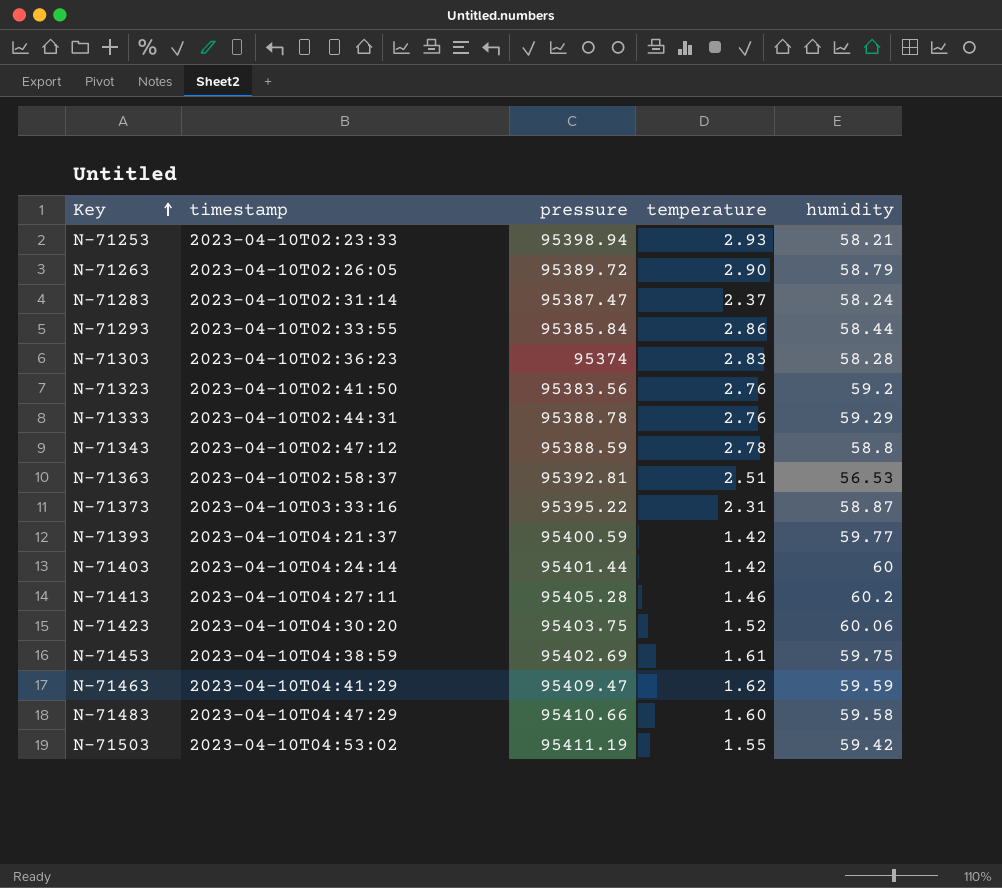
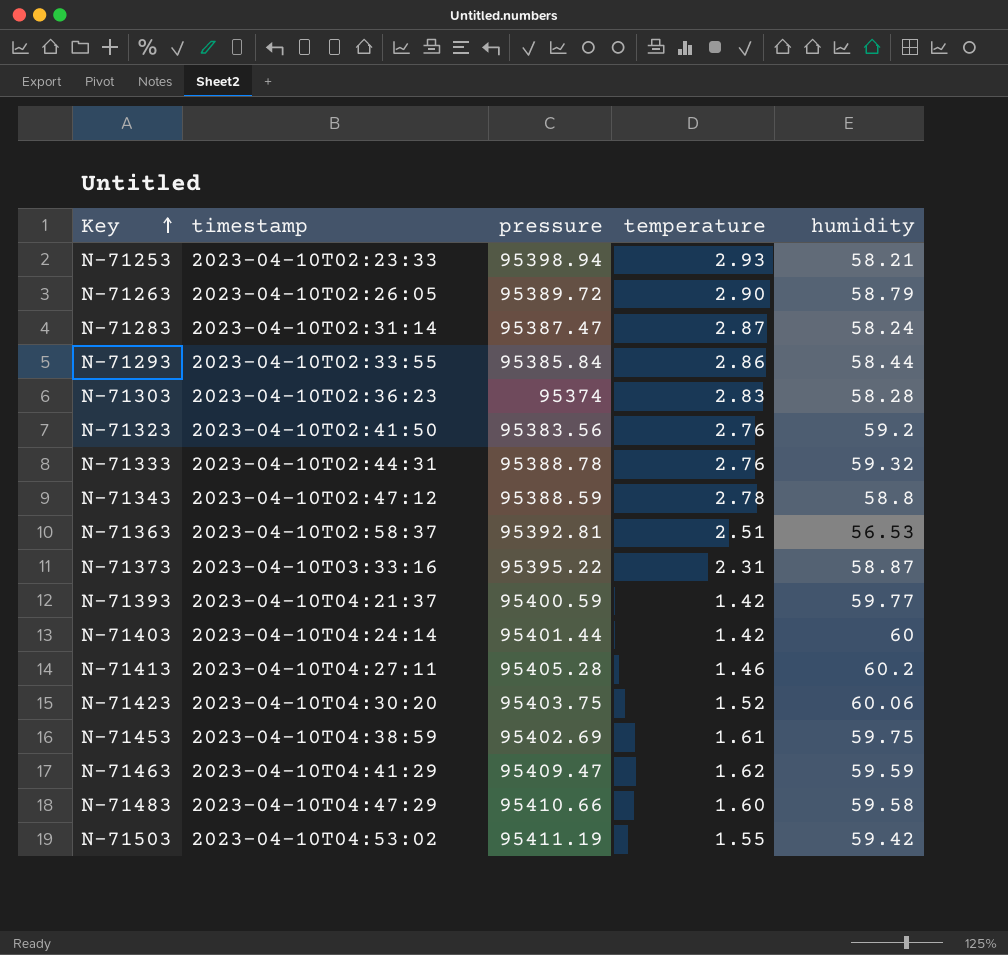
N-71283 | temperature: 2.37 -> 2.87
N-71333 | humidity: 59.29 -> 59.32

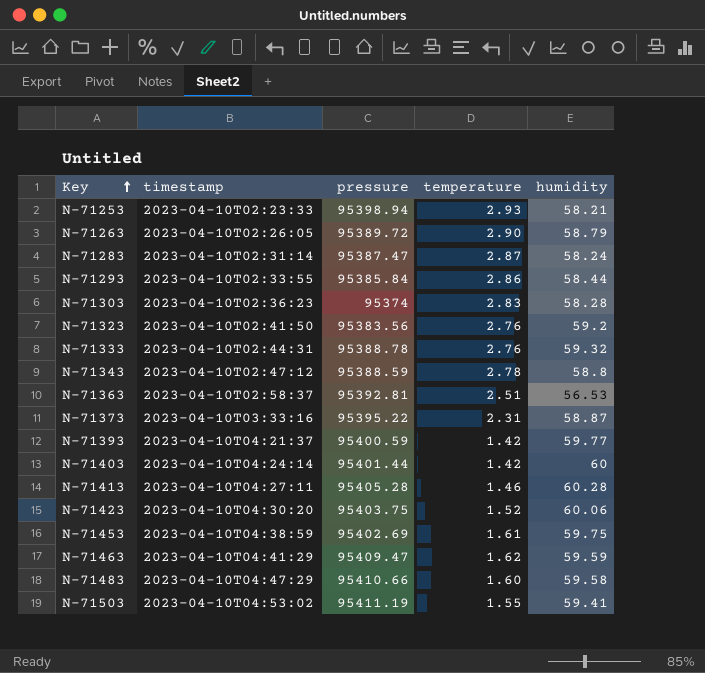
N-71413 | humidity: 60.2 -> 60.28
N-71503 | humidity: 59.42 -> 59.41

